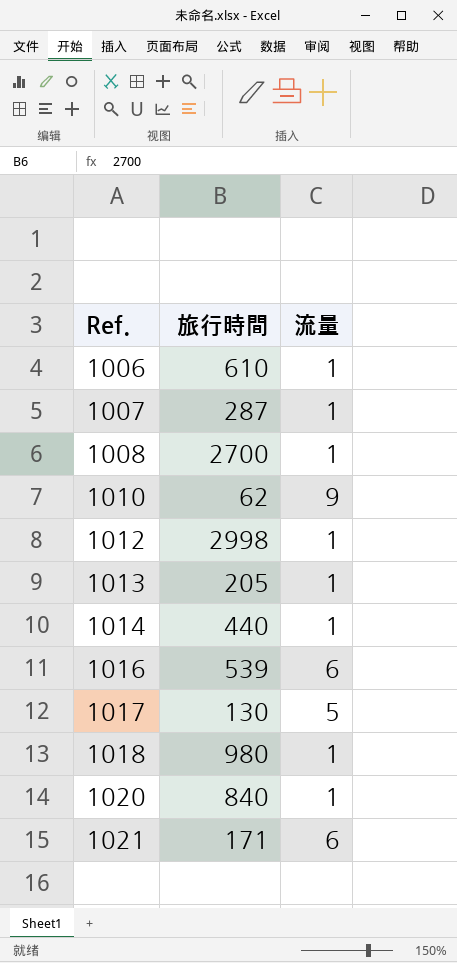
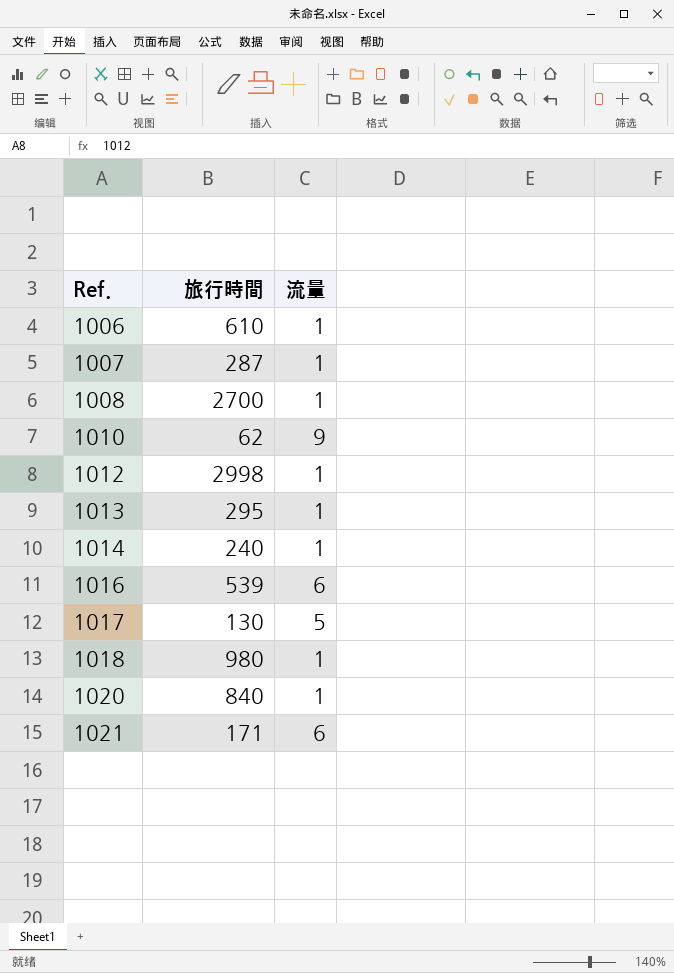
1013 | 旅行時間: 205 -> 295
1014 | 旅行時間: 440 -> 240

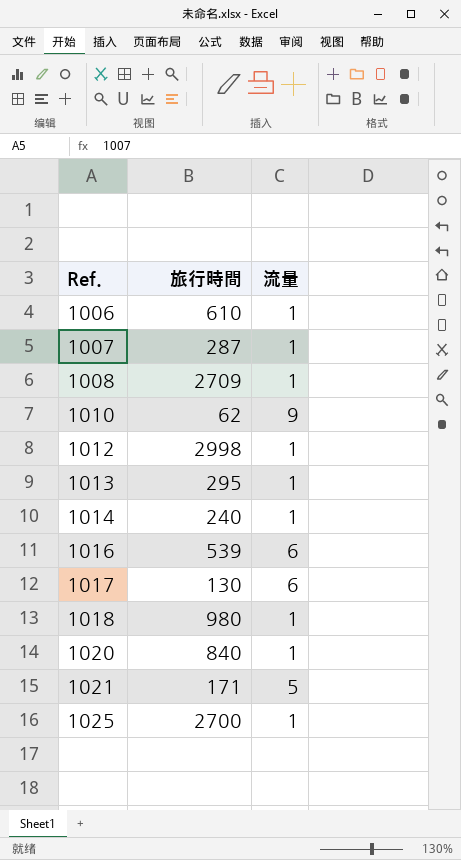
1008 | 旅行時間: 2700 -> 2709
1017 | 流量: 5 -> 6
1021 | 流量: 6 -> 5
row 1025: none -> 2700 | 1

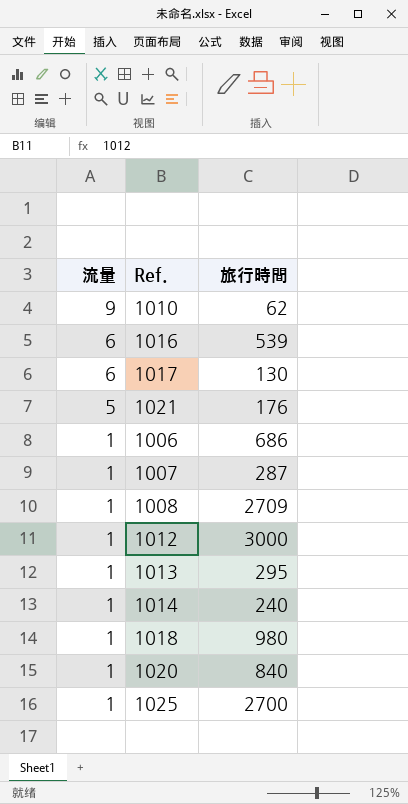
row order: Ref. ascending -> 流量 descending
column 流量 | position: 3 -> 1
1021 | 旅行時間: 171 -> 176
1006 | 旅行時間: 610 -> 686
1012 | 旅行時間: 2998 -> 3000

